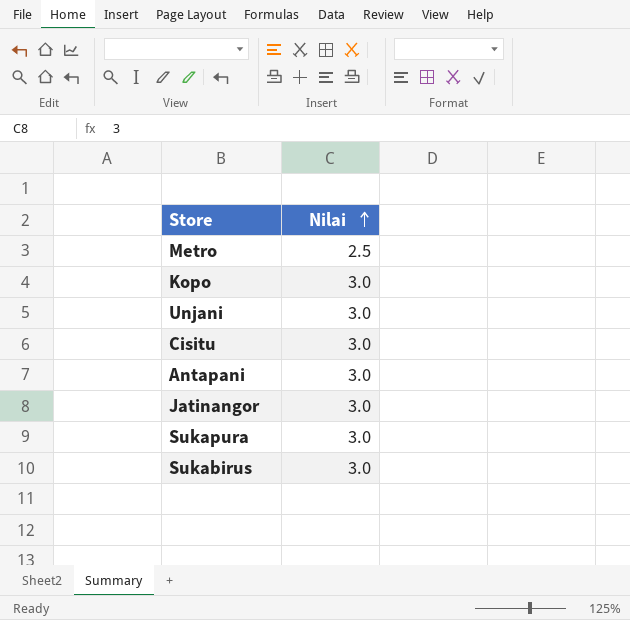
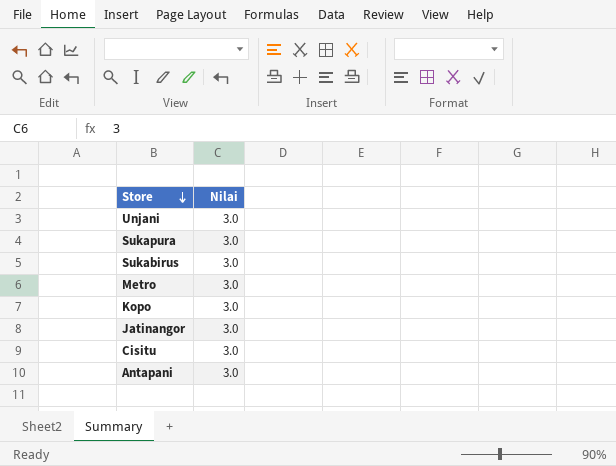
row order: Nilai ascending -> Store descending
Metro | Nilai: 2.5 -> 3.0

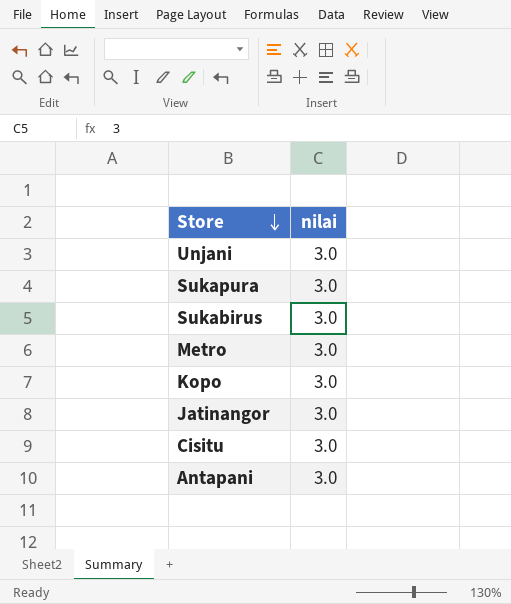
column name: Nilai -> nilai

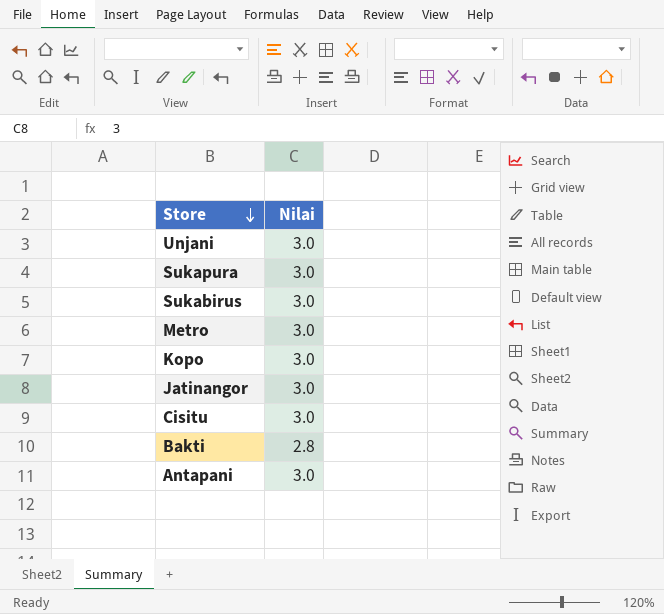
column name: nilai -> Nilai
row Bakti: none -> 2.8

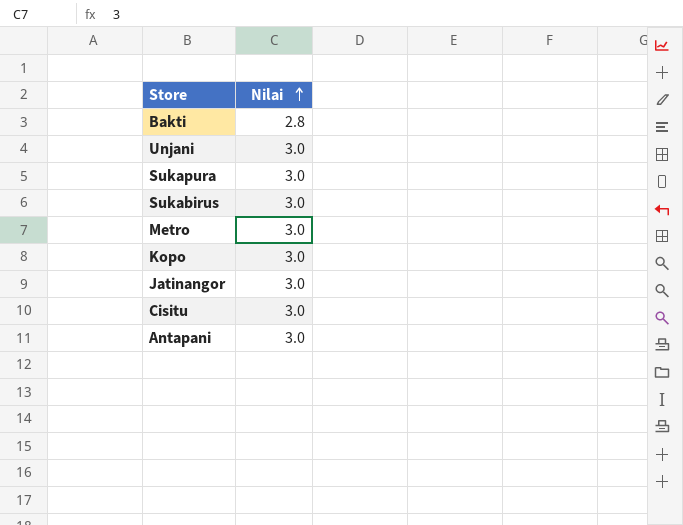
row order: Store descending -> Nilai ascending

